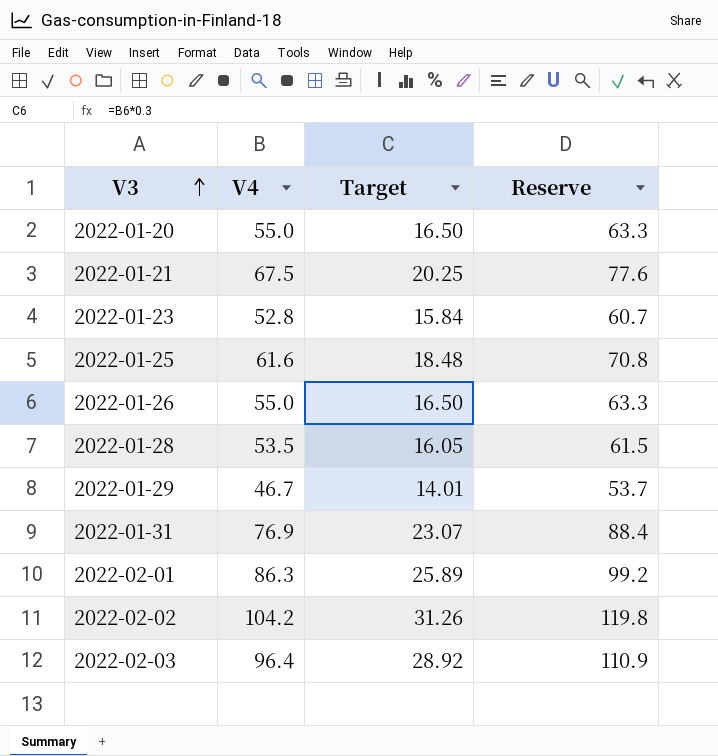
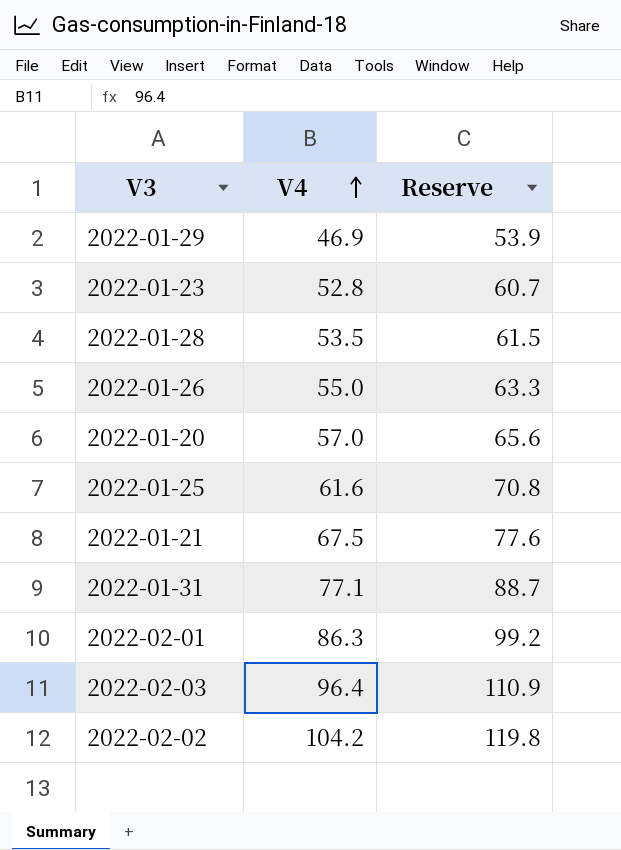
row order: V3 ascending -> V4 ascending
column Target | formula: [V4] * 0.3 -> none
2022-01-29 | V4: 46.7 -> 46.9
2022-01-29 | Reserve: 53.7 -> 53.9
2022-01-20 | V4: 55.0 -> 57.0
2022-01-20 | Reserve: 63.3 -> 65.6
2022-01-31 | V4: 76.9 -> 77.1
2022-01-31 | Reserve: 88.4 -> 88.7

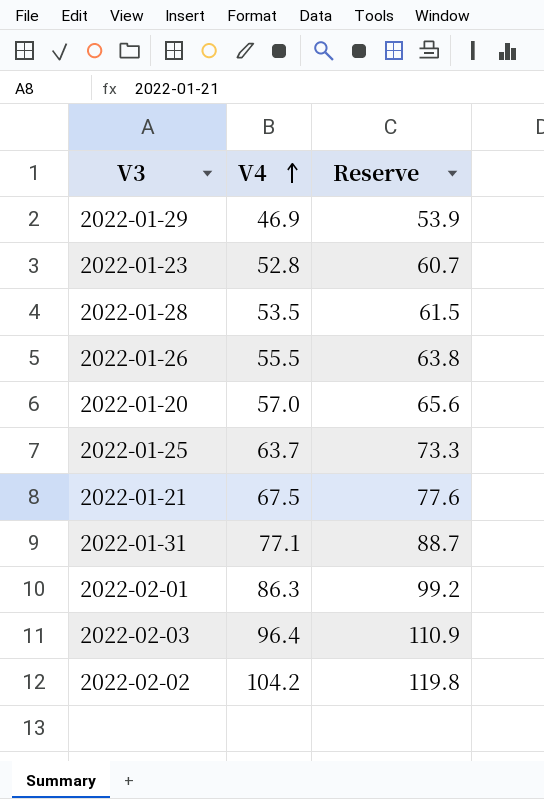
2022-01-26 | V4: 55.0 -> 55.5
2022-01-26 | Reserve: 63.3 -> 63.8
2022-01-25 | V4: 61.6 -> 63.7
2022-01-25 | Reserve: 70.8 -> 73.3

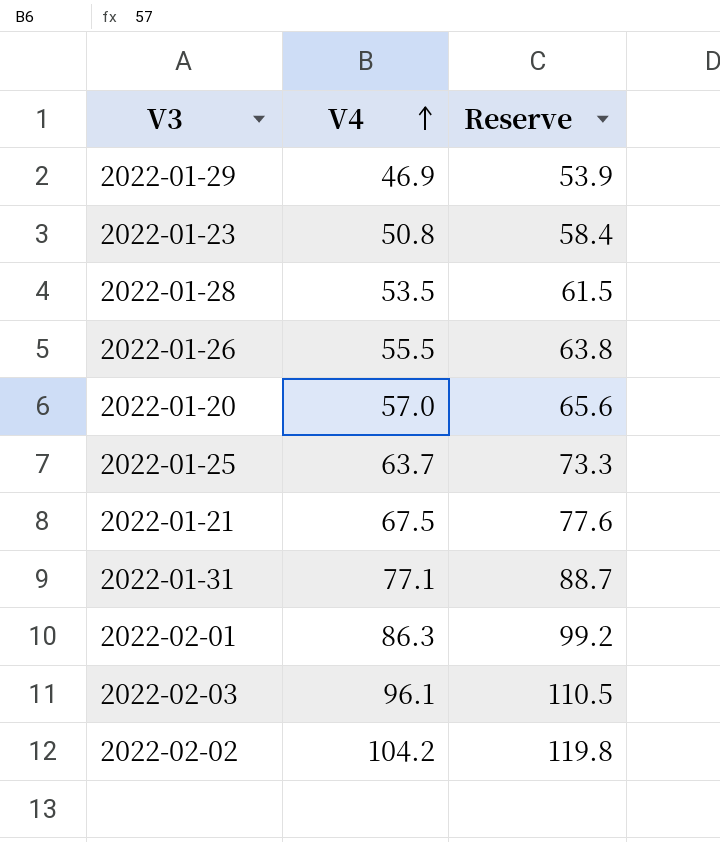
2022-01-23 | V4: 52.8 -> 50.8
2022-01-23 | Reserve: 60.7 -> 58.4
2022-02-03 | V4: 96.4 -> 96.1
2022-02-03 | Reserve: 110.9 -> 110.5

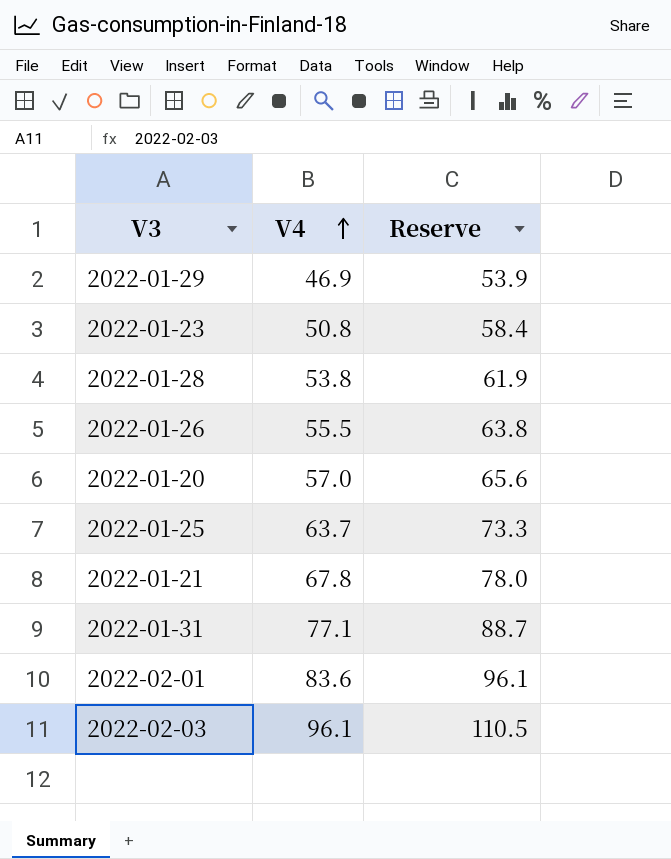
row 2022-02-02: 104.2 | 119.8 -> none
2022-01-28 | V4: 53.5 -> 53.8
2022-01-28 | Reserve: 61.5 -> 61.9
2022-01-21 | V4: 67.5 -> 67.8
2022-01-21 | Reserve: 77.6 -> 78.0
2022-02-01 | V4: 86.3 -> 83.6
2022-02-01 | Reserve: 99.2 -> 96.1

